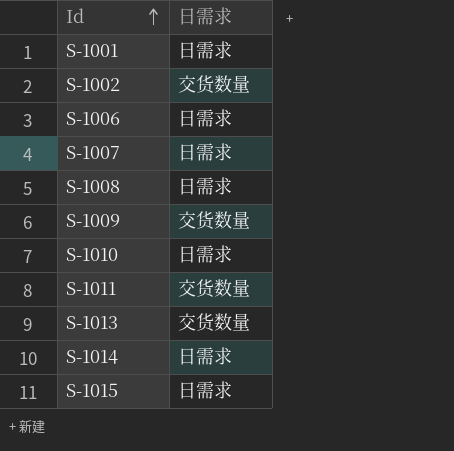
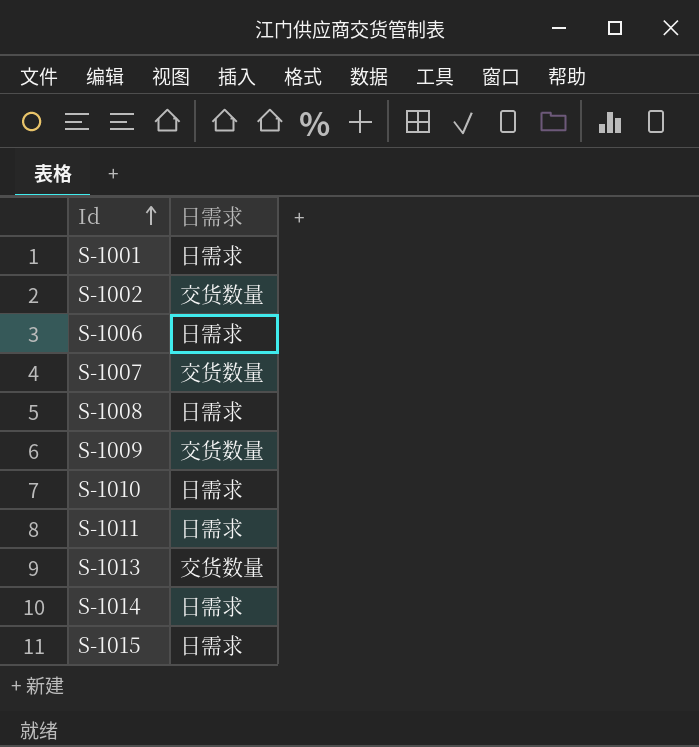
S-1007 | 日需求: 日需求 -> 交货数量
S-1011 | 日需求: 交货数量 -> 日需求

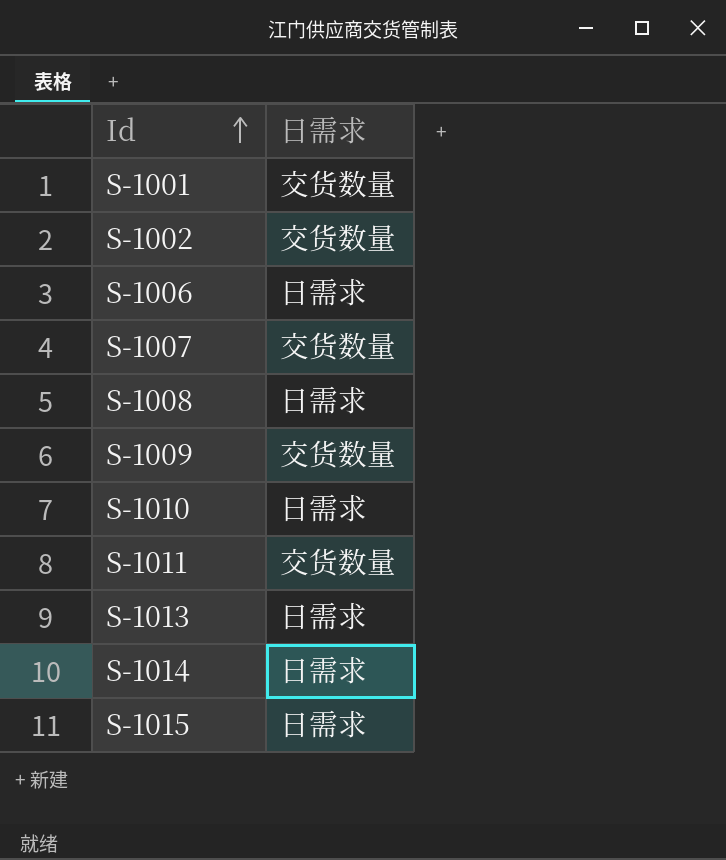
S-1001 | 日需求: 日需求 -> 交货数量
S-1011 | 日需求: 日需求 -> 交货数量
S-1013 | 日需求: 交货数量 -> 日需求

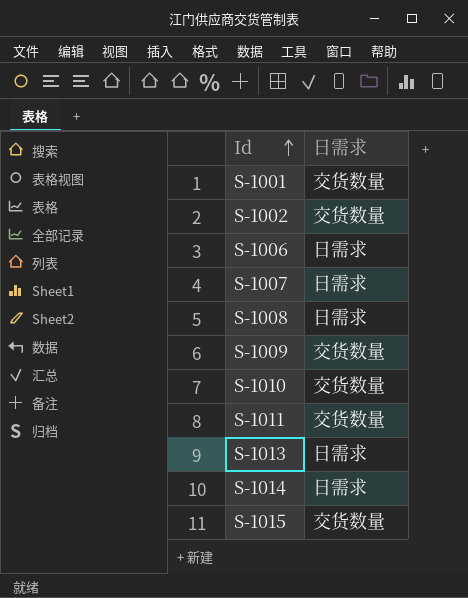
S-1007 | 日需求: 交货数量 -> 日需求
S-1010 | 日需求: 日需求 -> 交货数量
S-1015 | 日需求: 日需求 -> 交货数量

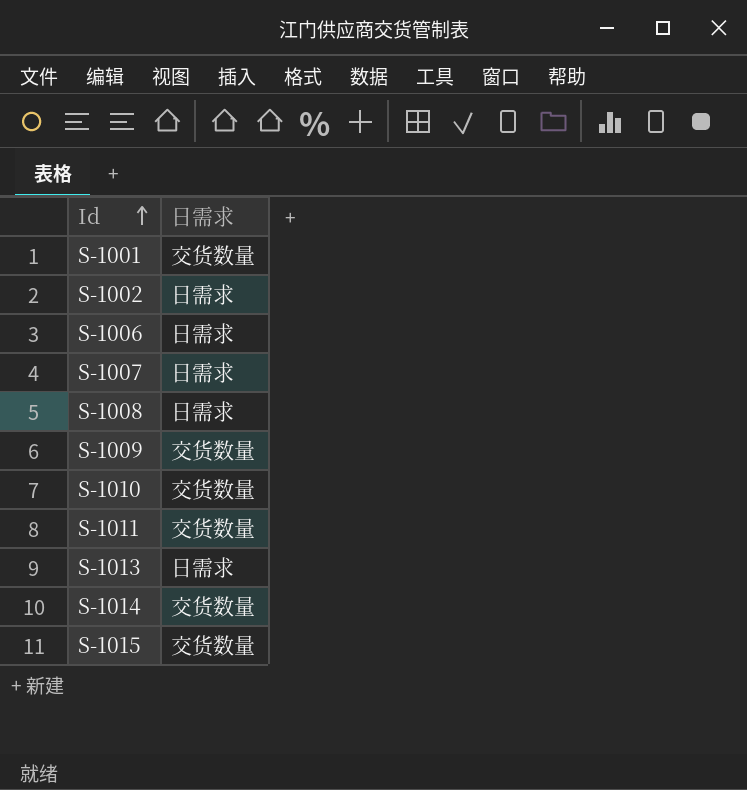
S-1002 | 日需求: 交货数量 -> 日需求
S-1014 | 日需求: 日需求 -> 交货数量

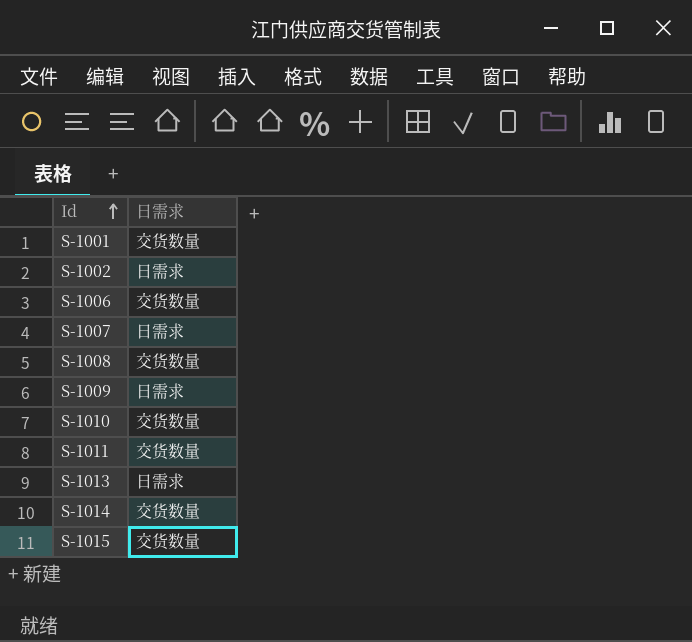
S-1006 | 日需求: 日需求 -> 交货数量
S-1008 | 日需求: 日需求 -> 交货数量
S-1009 | 日需求: 交货数量 -> 日需求

